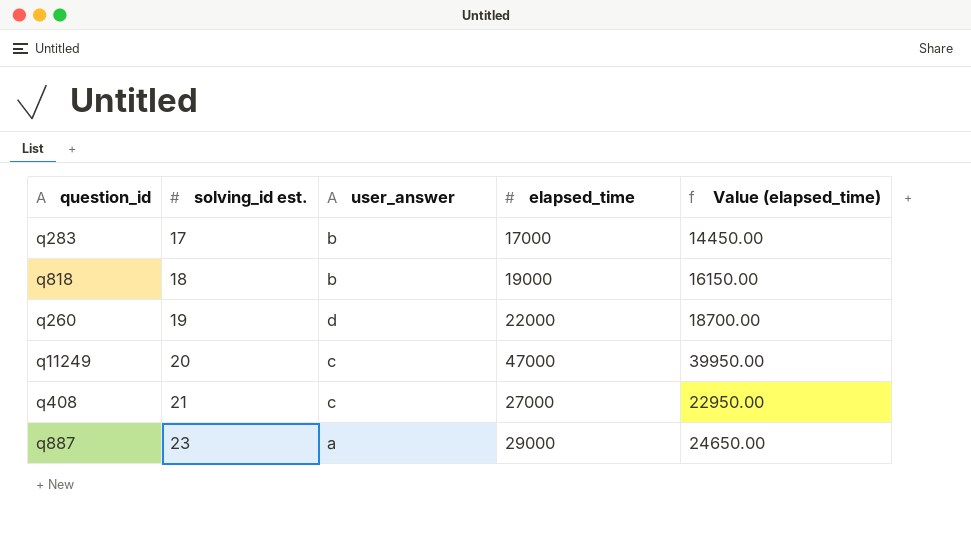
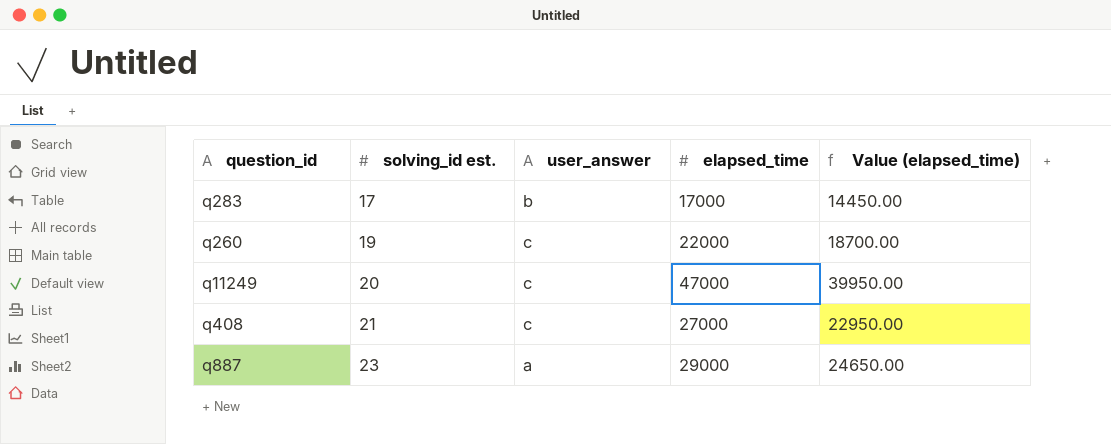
row q818: 18 | b | 19000 | 16150.00 -> none
q260 | user_answer: d -> c

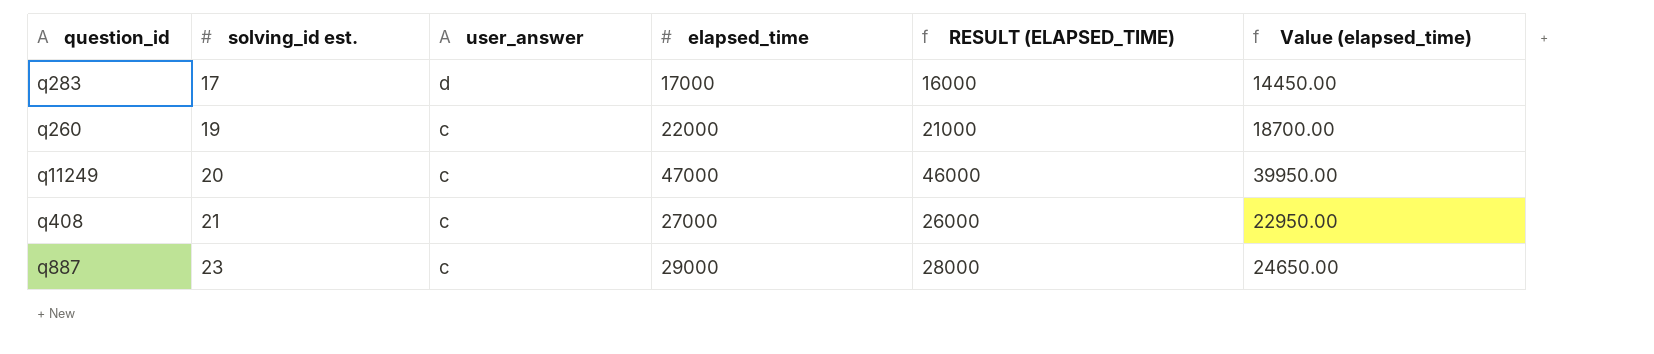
column RESULT (ELAPSED_TIME) | formula: none -> [elapsed_time] - 1000
q283 | user_answer: b -> d
q887 | user_answer: a -> c

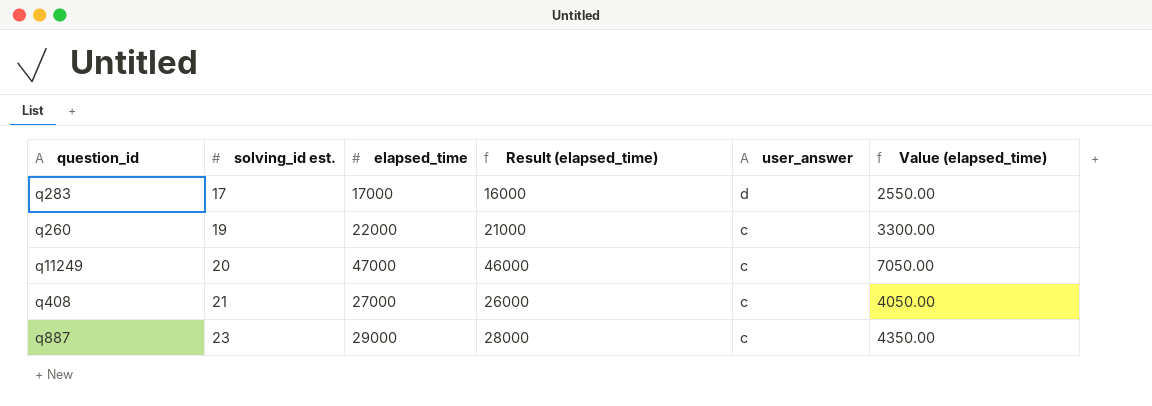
column name: RESULT (ELAPSED_TIME) -> Result (elapsed_time)
column user_answer | position: 3 -> 5
column Value (elapsed_time) | formula: [elapsed_time] * 0.85 -> [elapsed_time] * 0.15

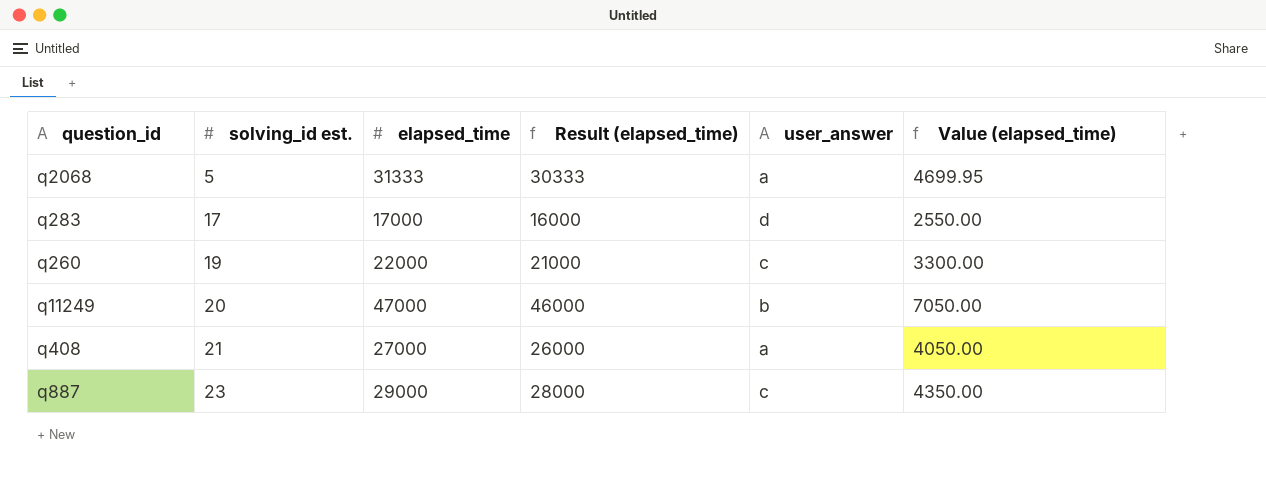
row q2068: none -> 5 | 31333 | 30333 | a | 4699.95
q11249 | user_answer: c -> b
q408 | user_answer: c -> a

